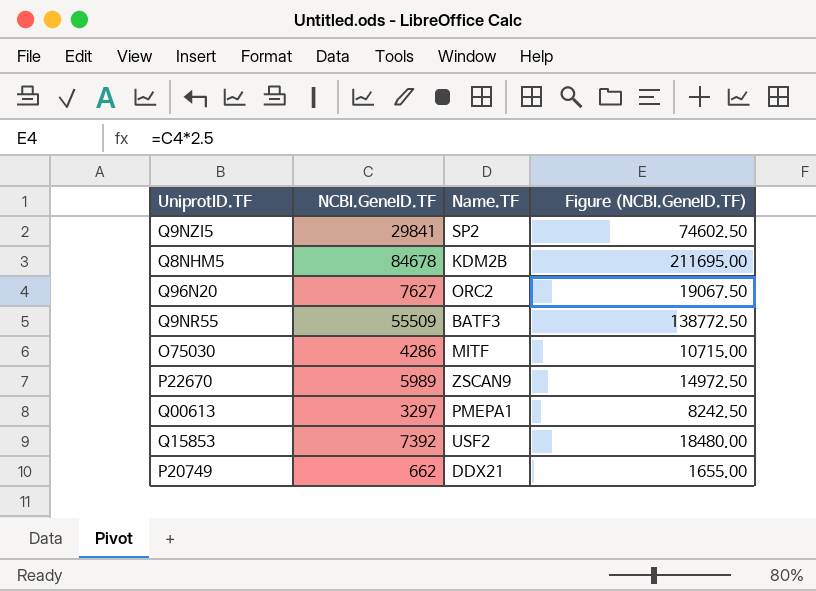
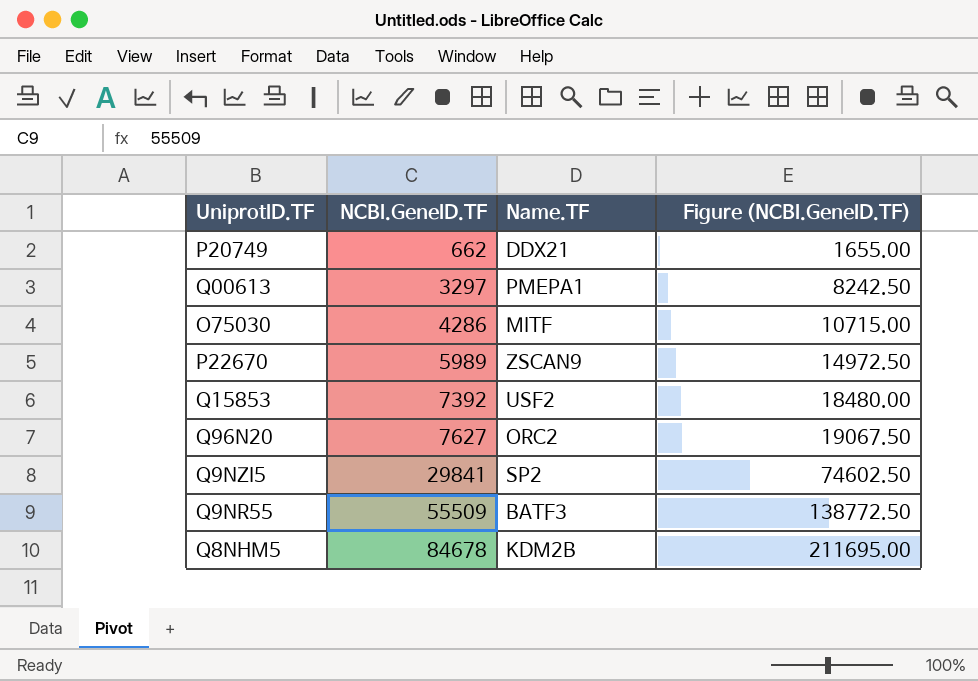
row order: none -> NCBI.GeneID.TF ascending

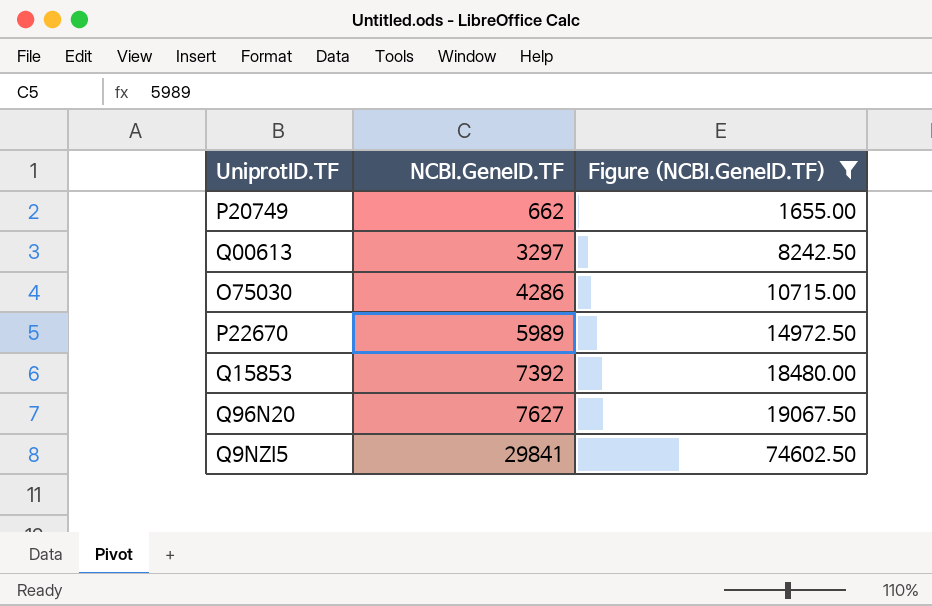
filter: none -> Figure (NCBI.GeneID.TF) <= 74602.50
column Name.TF | position: 3 -> none

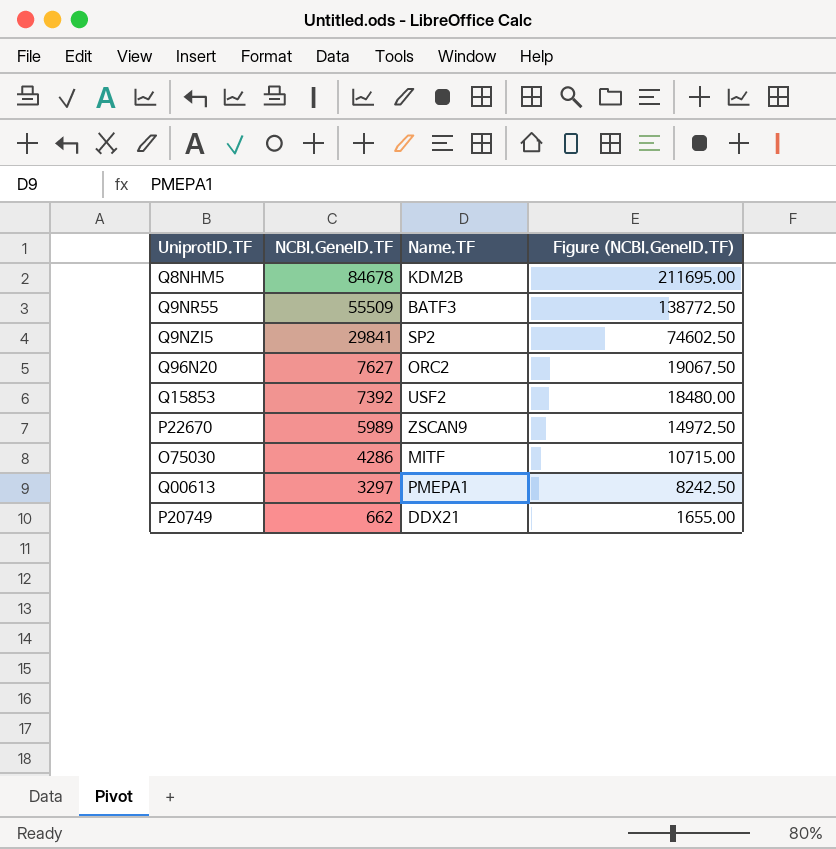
filter: Figure (NCBI.GeneID.TF) <= 74602.50 -> none
row order: NCBI.GeneID.TF ascending -> NCBI.GeneID.TF descending
column Name.TF | position: none -> 3

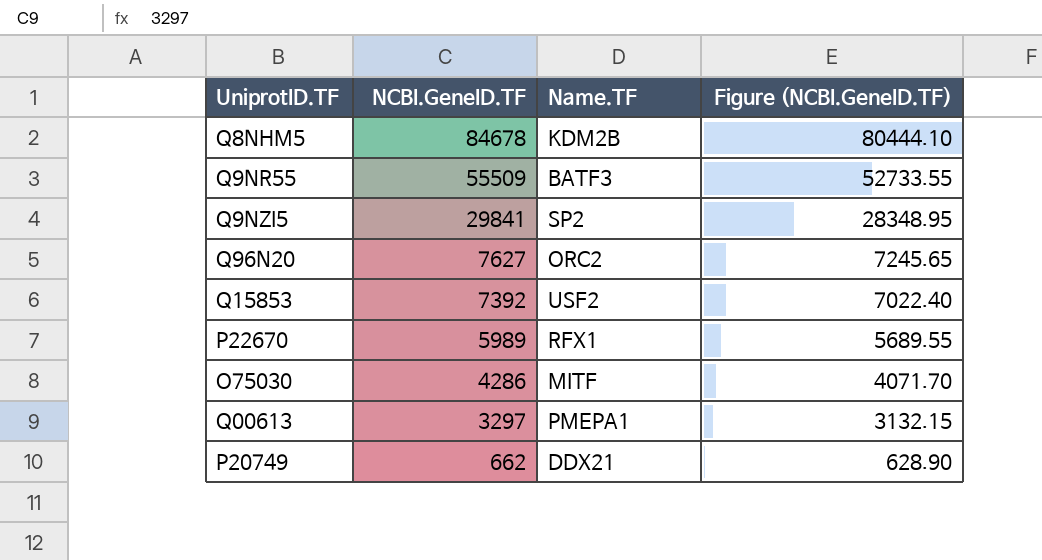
column Figure (NCBI.GeneID.TF) | formula: [NCBI.GeneID.TF] * 2.5 -> [NCBI.GeneID.TF] * 0.95
P22670 | Name.TF: ZSCAN9 -> RFX1

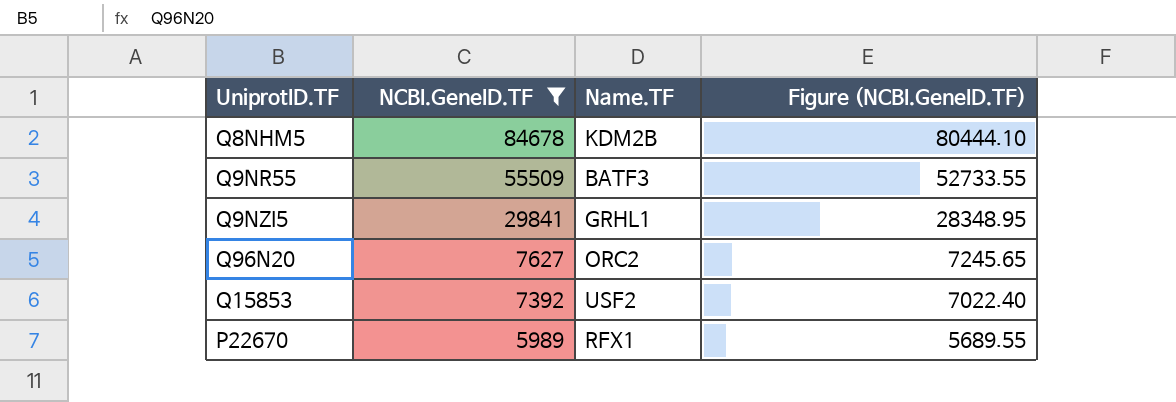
filter: none -> NCBI.GeneID.TF >= 5989
Q9NZI5 | Name.TF: SP2 -> GRHL1

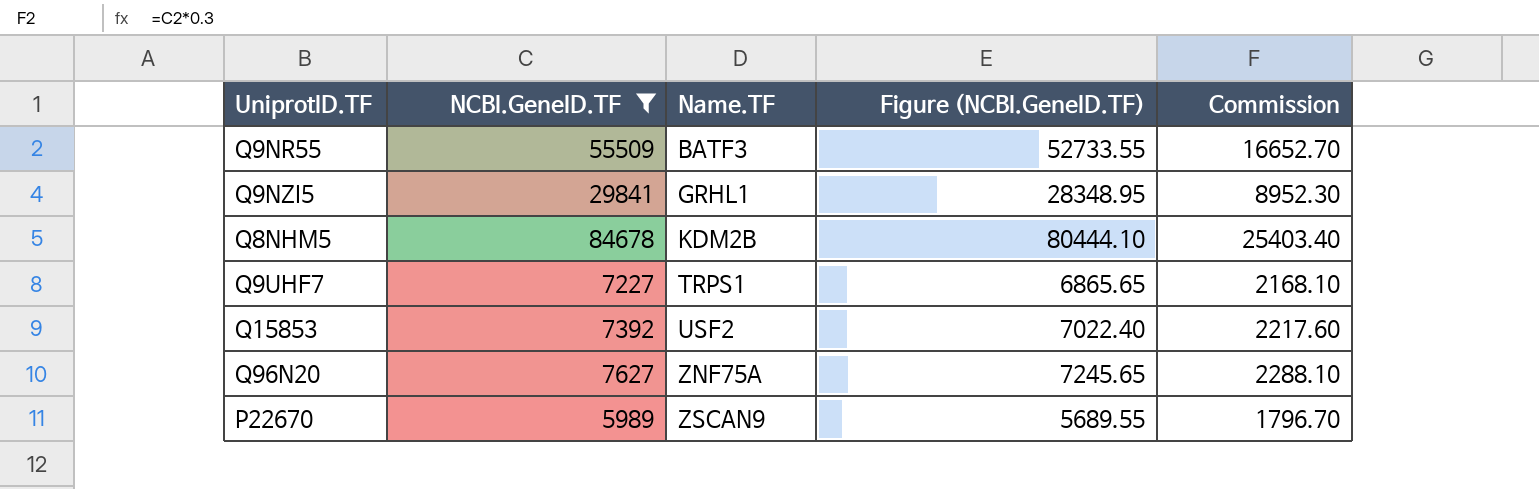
row order: NCBI.GeneID.TF descending -> Name.TF ascending
column Commission | formula: none -> [NCBI.GeneID.TF] * 0.3
row Q9UHF7: none -> 7227 | TRPS1 | 6865.65 | 2168.10
Q96N20 | Name.TF: ORC2 -> ZNF75A
P22670 | Name.TF: RFX1 -> ZSCAN9

